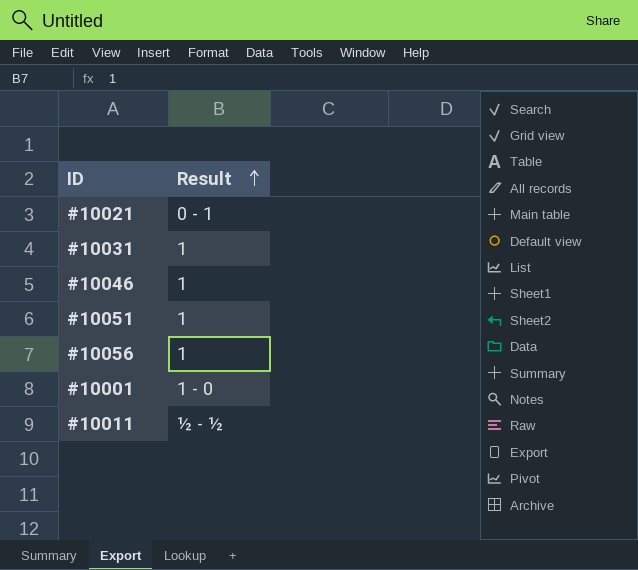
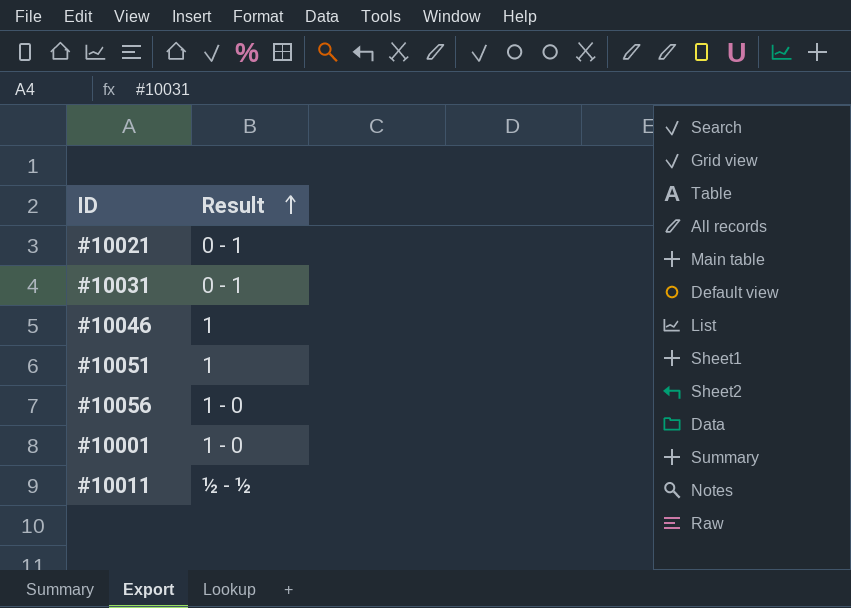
#10031 | Result: 1 -> 0 - 1
#10056 | Result: 1 -> 1 - 0

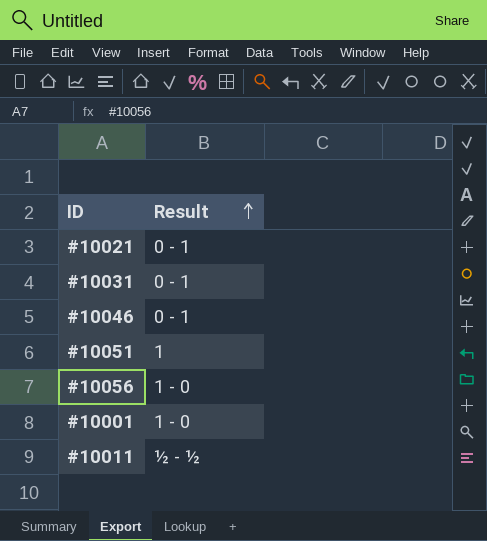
#10046 | Result: 1 -> 0 - 1

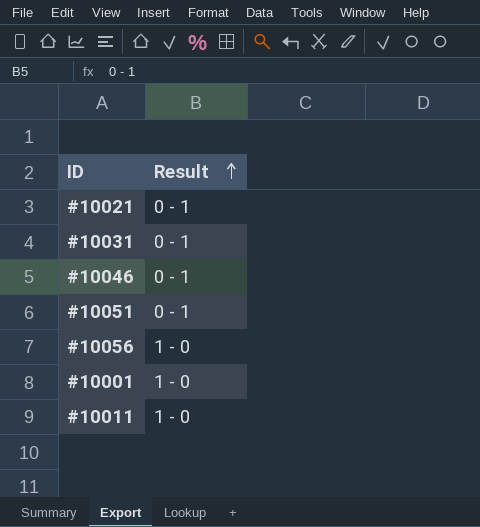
#10051 | Result: 1 -> 0 - 1
#10011 | Result: ½ - ½ -> 1 - 0

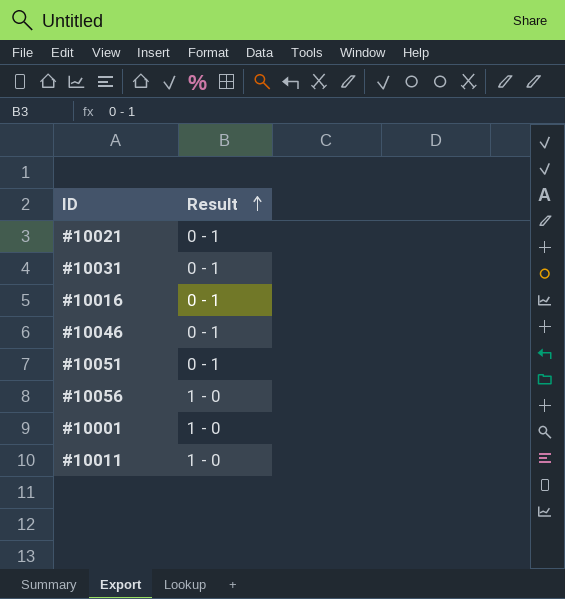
row #10016: none -> 0 - 1

